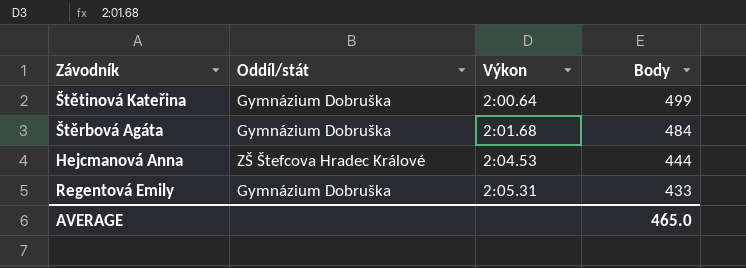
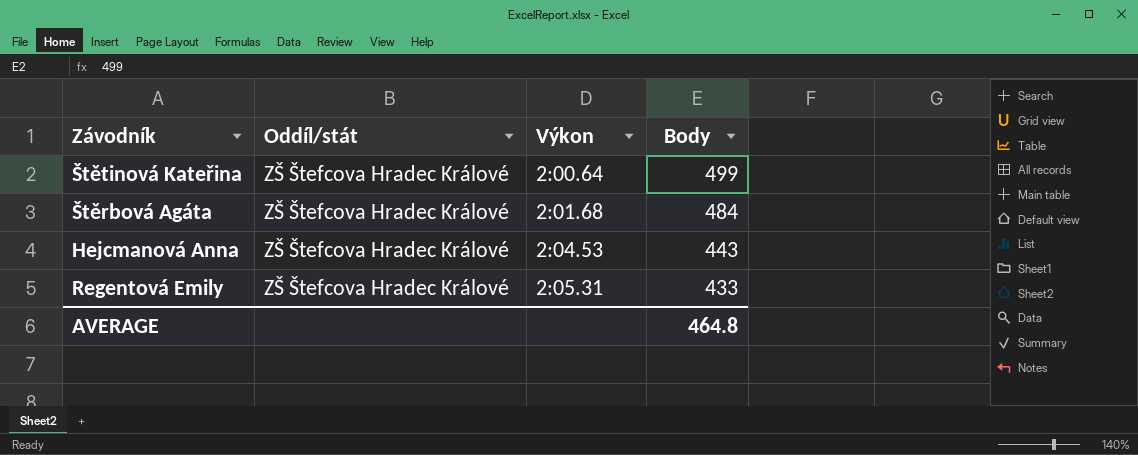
Štětinová Kateřina | Oddíl/stát: Gymnázium Dobruška -> ZŠ Štefcova Hradec Králové
Štěrbová Agáta | Oddíl/stát: Gymnázium Dobruška -> ZŠ Štefcova Hradec Králové
Hejcmanová Anna | Body: 444 -> 443
Regentová Emily | Oddíl/stát: Gymnázium Dobruška -> ZŠ Štefcova Hradec Králové
AVERAGE | Body: 465.0 -> 464.8

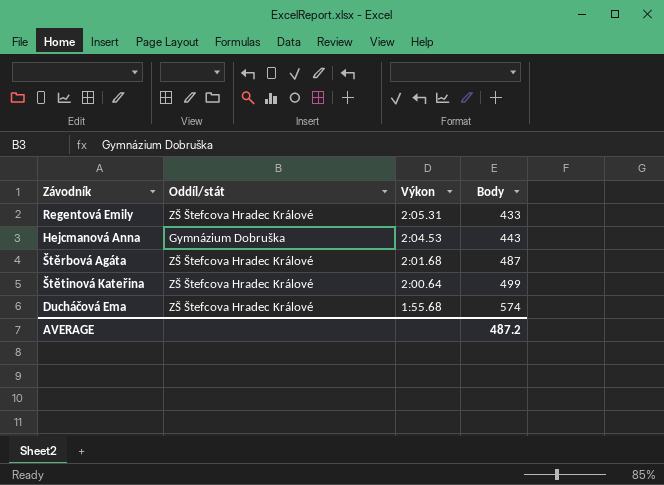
row order: Výkon ascending -> Výkon descending
Hejcmanová Anna | Oddíl/stát: ZŠ Štefcova Hradec Králové -> Gymnázium Dobruška
Štěrbová Agáta | Body: 484 -> 487
row Ducháčová Ema: none -> ZŠ Štefcova Hradec Králové | 1:55.68 | 574
AVERAGE | Body: 464.8 -> 487.2

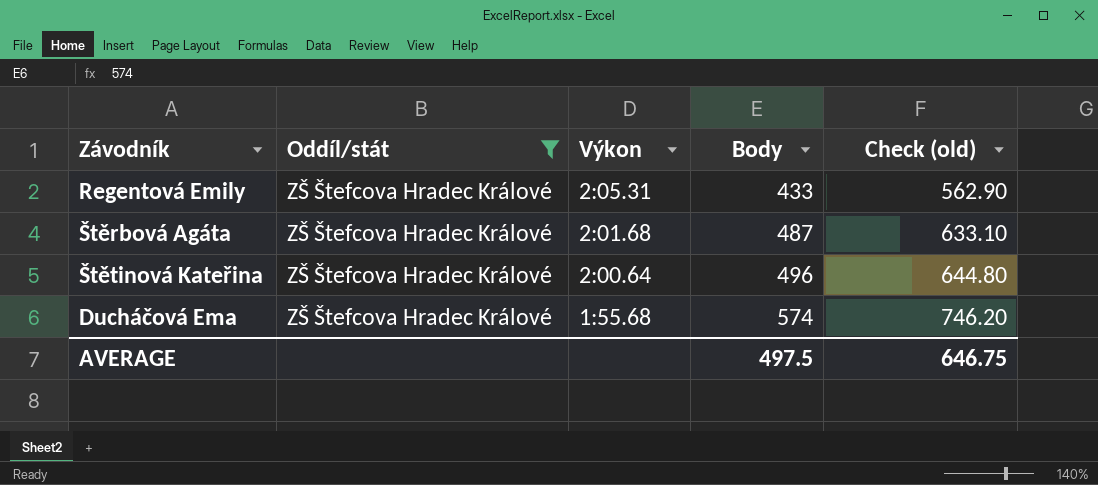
filter: none -> Oddíl/stát = ZŠ Štefcova Hradec Králové
column Check (old) | formula: none -> [Body] * 1.3
Štětinová Kateřina | Body: 499 -> 496
AVERAGE | Body: 487.2 -> 497.5

